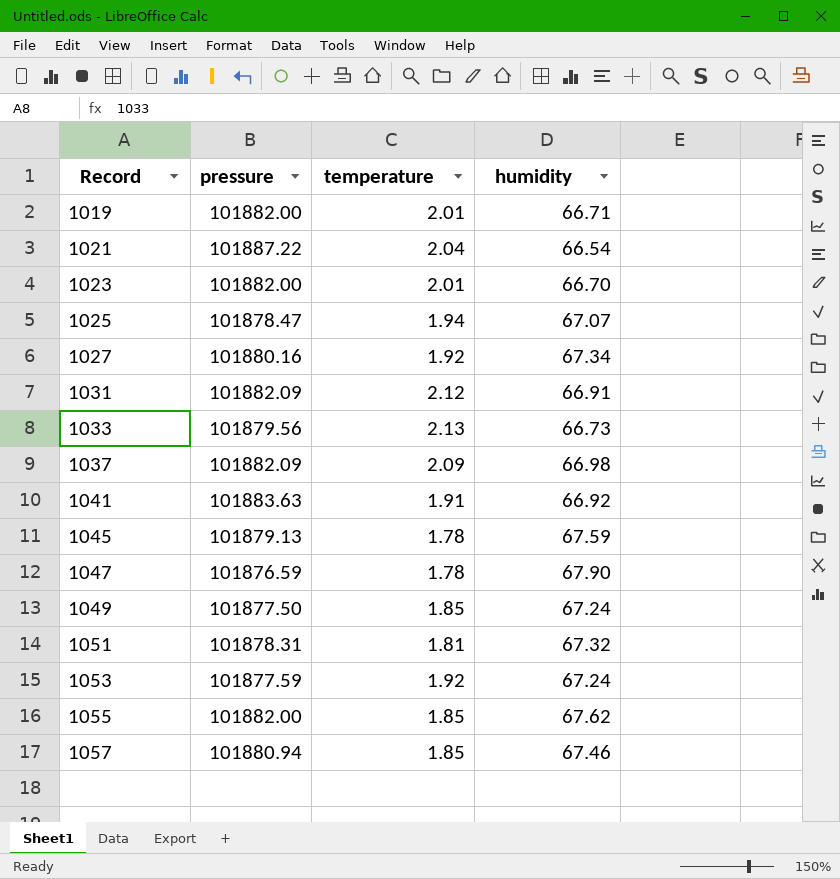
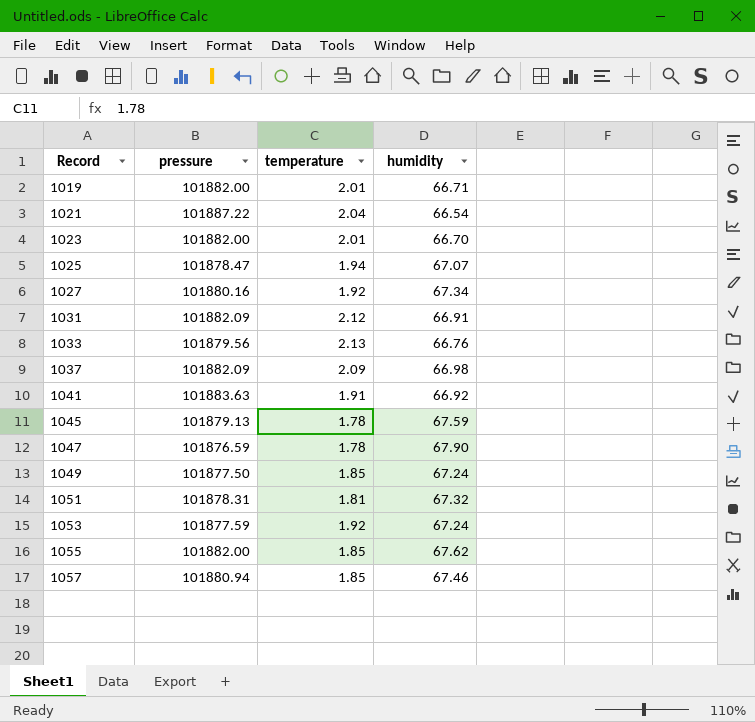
1033 | humidity: 66.73 -> 66.76

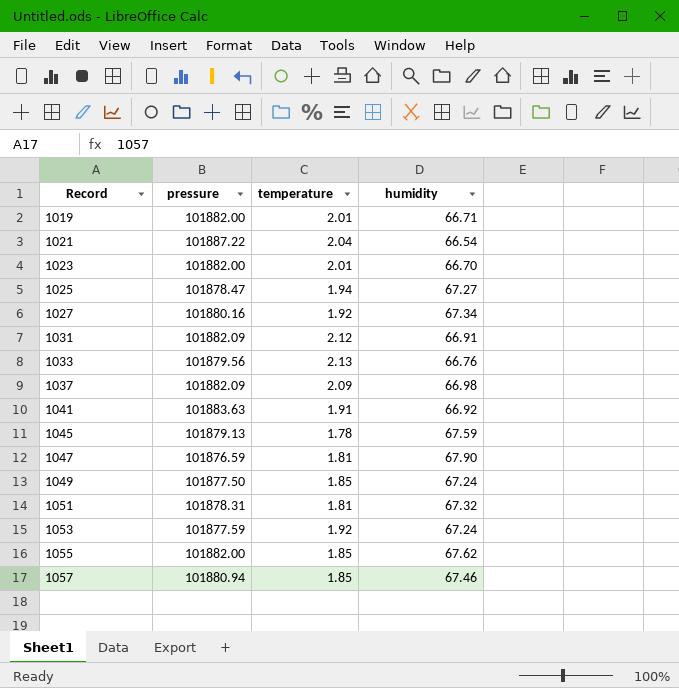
1025 | humidity: 67.07 -> 67.27
1047 | temperature: 1.78 -> 1.81

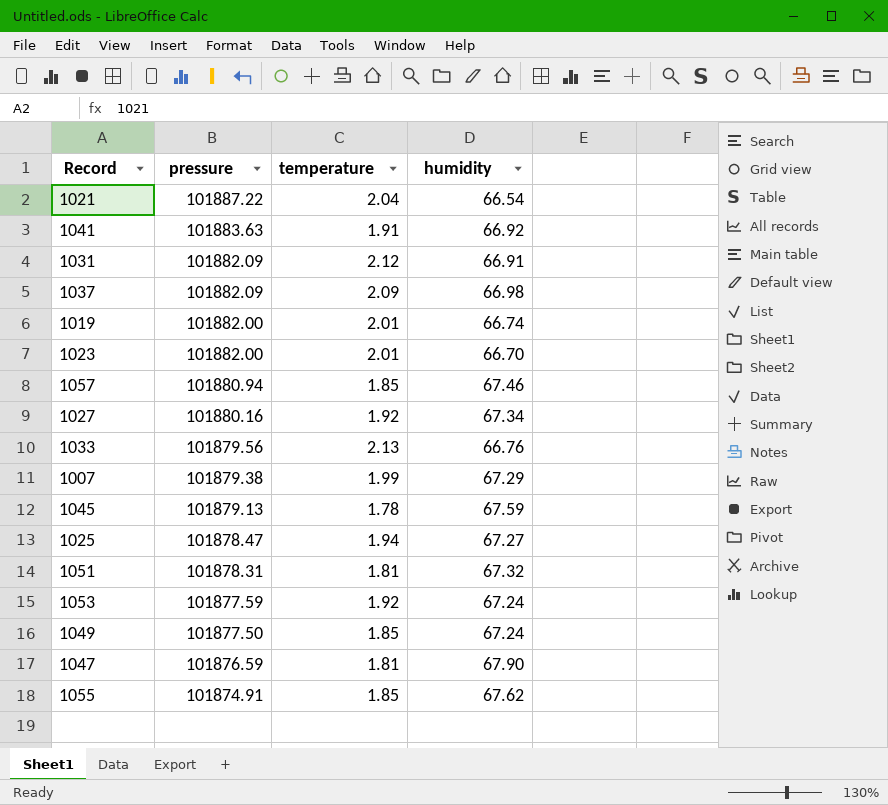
row order: Record ascending -> pressure descending
1019 | humidity: 66.71 -> 66.74
row 1007: none -> 101879.38 | 1.99 | 67.29
1055 | pressure: 101882.00 -> 101874.91

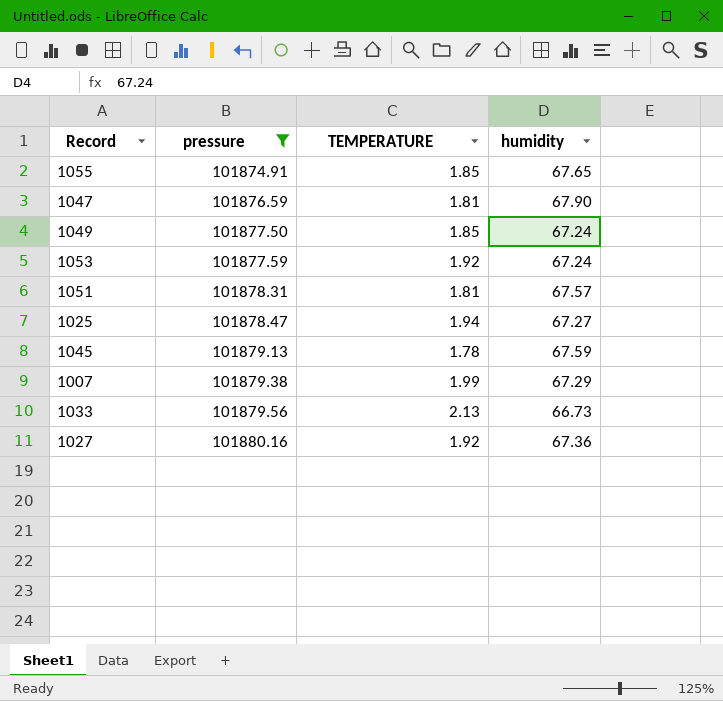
filter: none -> pressure <= 101880.16
row order: pressure descending -> pressure ascending
column name: temperature -> TEMPERATURE
1055 | humidity: 67.62 -> 67.65
1051 | humidity: 67.32 -> 67.57
1033 | humidity: 66.76 -> 66.73
1027 | humidity: 67.34 -> 67.36

